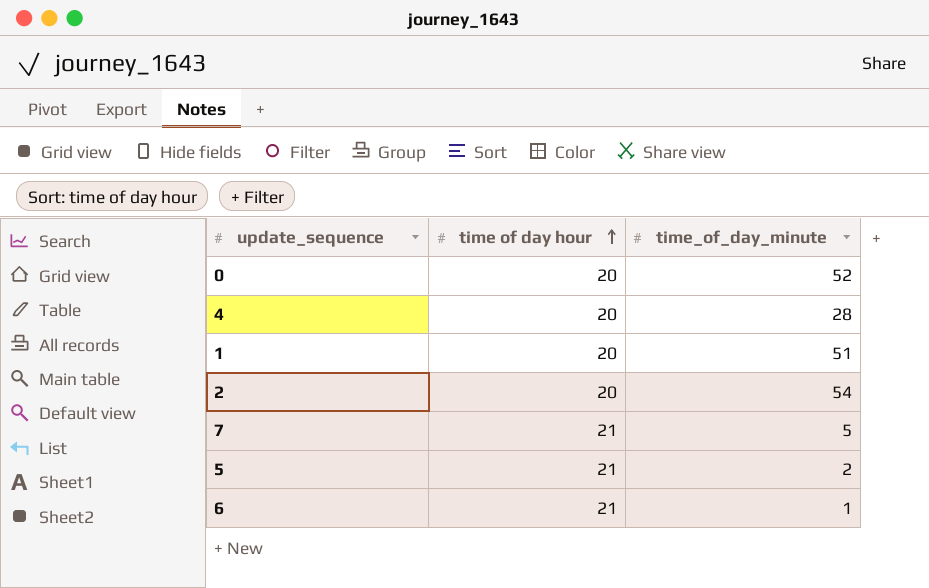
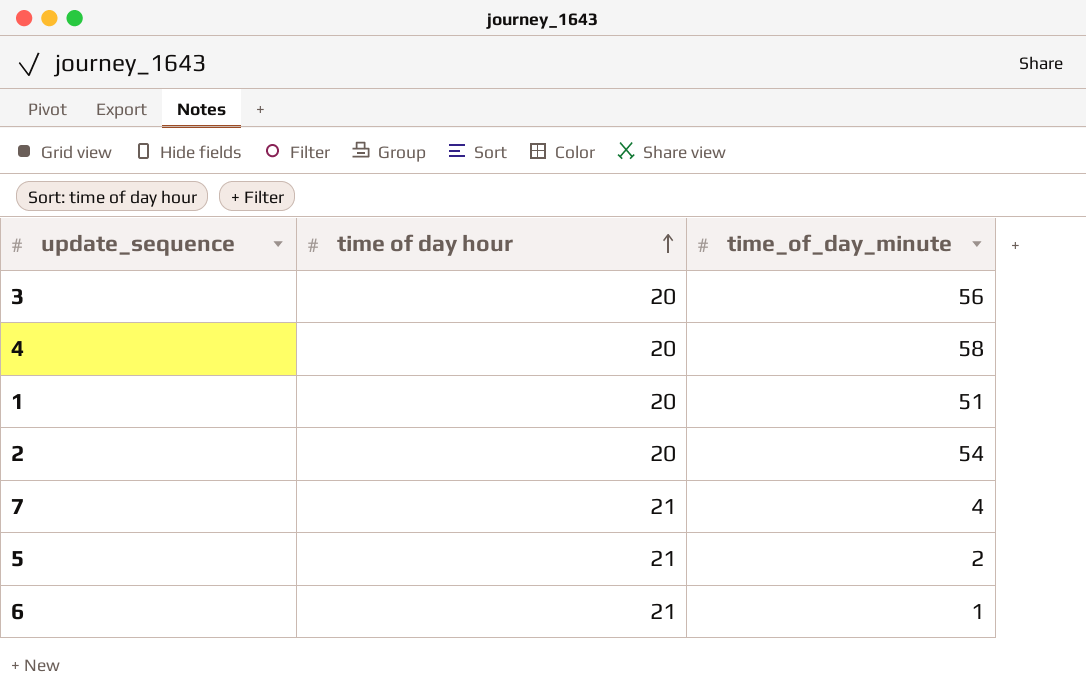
row 0: 20 | 52 -> none
row 3: none -> 20 | 56
4 | time_of_day_minute: 28 -> 58
7 | time_of_day_minute: 5 -> 4

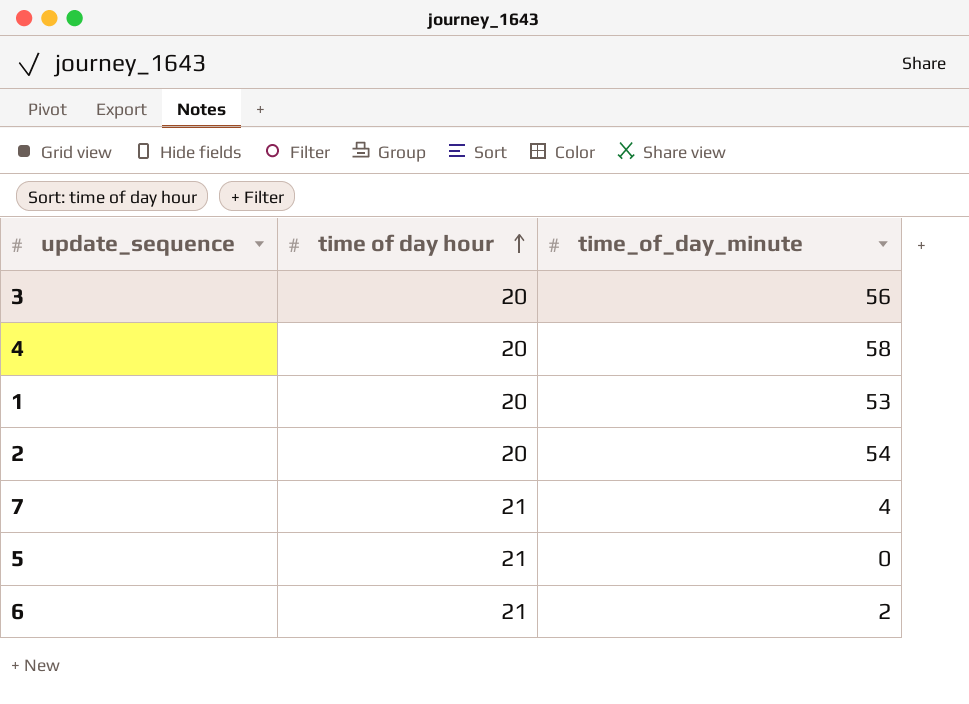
1 | time_of_day_minute: 51 -> 53
5 | time_of_day_minute: 2 -> 0
6 | time_of_day_minute: 1 -> 2

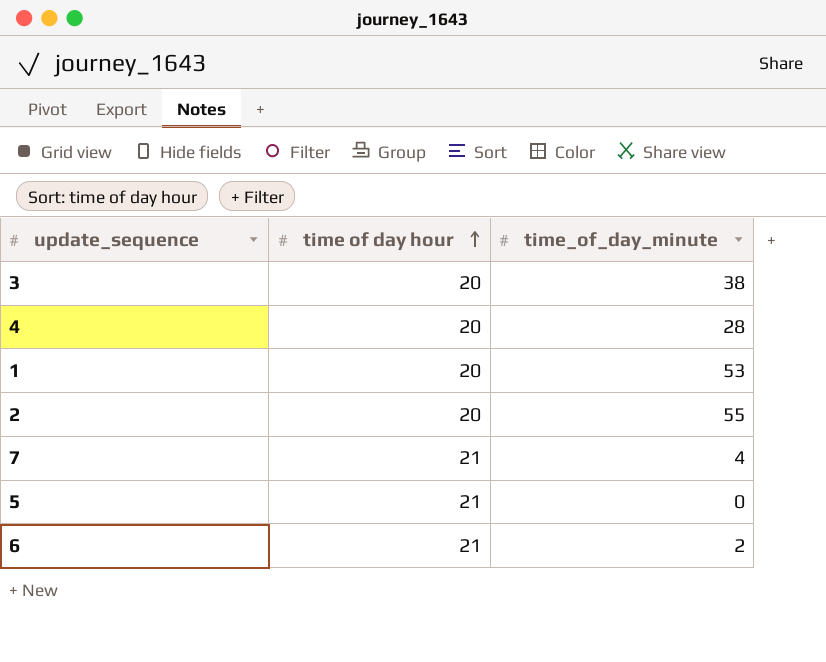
3 | time_of_day_minute: 56 -> 38
4 | time_of_day_minute: 58 -> 28
2 | time_of_day_minute: 54 -> 55

